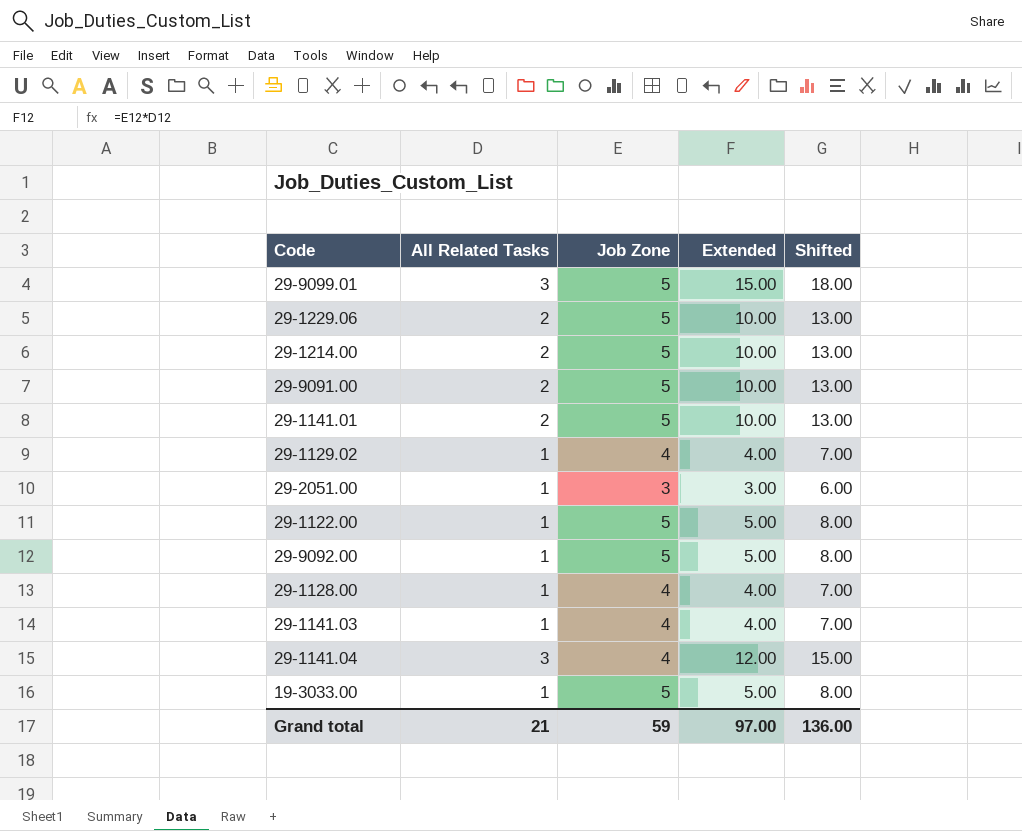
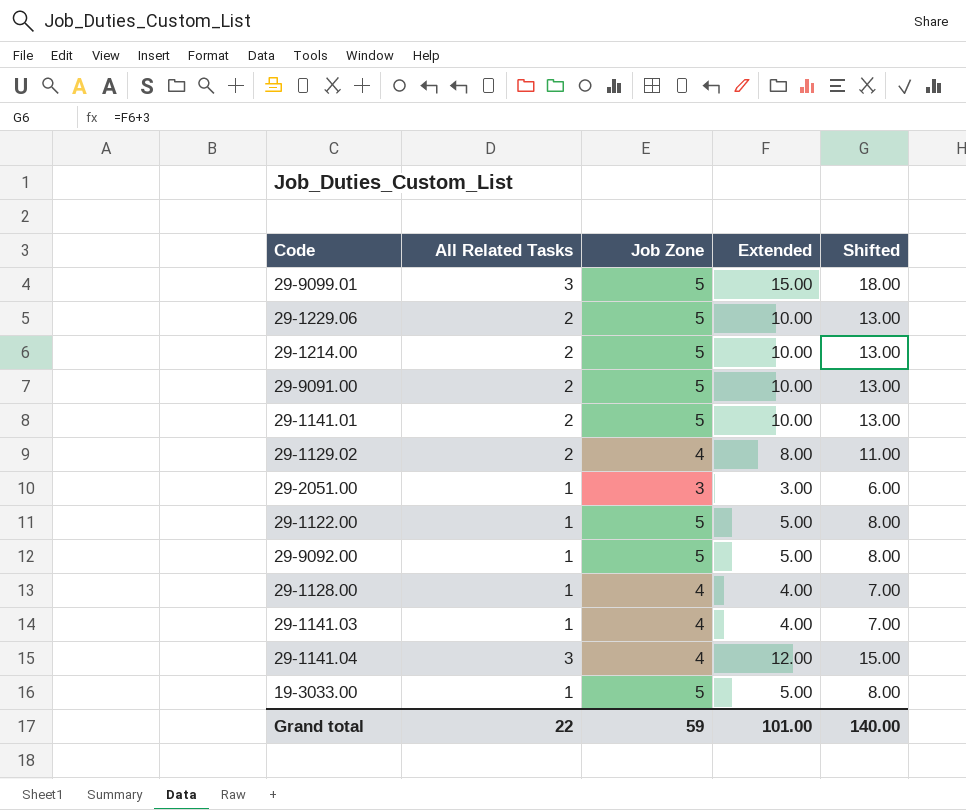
29-1129.02 | All Related Tasks: 1 -> 2
29-1129.02 | Extended: 4.00 -> 8.00
29-1129.02 | Shifted: 7.00 -> 11.00
Grand total | All Related Tasks: 21 -> 22
Grand total | Extended: 97.00 -> 101.00
Grand total | Shifted: 136.00 -> 140.00

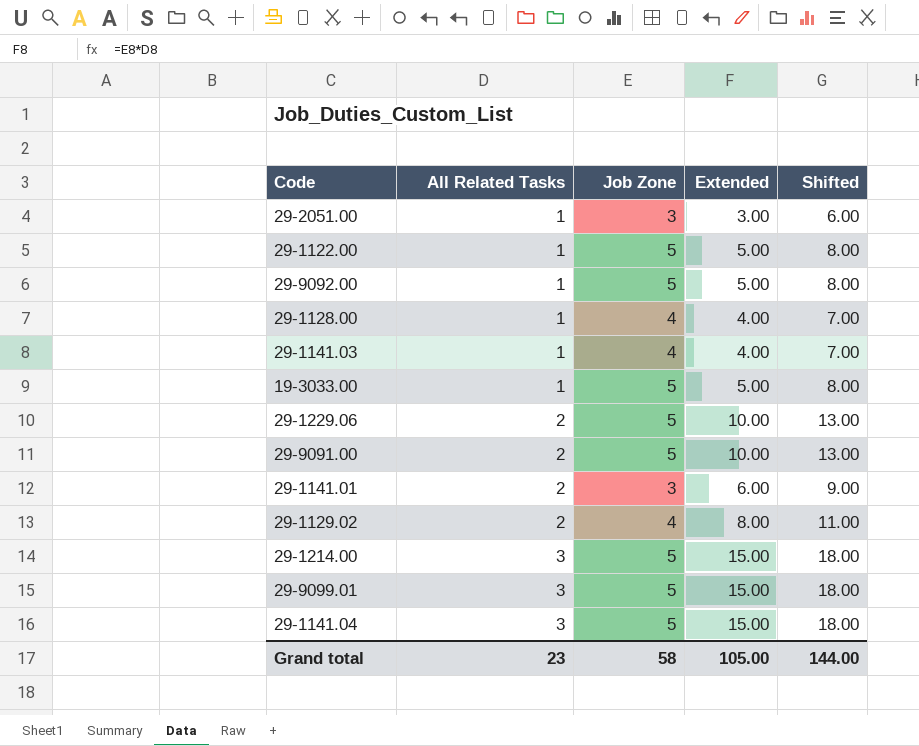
row order: none -> All Related Tasks ascending
29-1141.01 | Job Zone: 5 -> 3
29-1141.01 | Extended: 10.00 -> 6.00
29-1141.01 | Shifted: 13.00 -> 9.00
29-1214.00 | All Related Tasks: 2 -> 3
29-1214.00 | Extended: 10.00 -> 15.00
29-1214.00 | Shifted: 13.00 -> 18.00
29-1141.04 | Job Zone: 4 -> 5
29-1141.04 | Extended: 12.00 -> 15.00
29-1141.04 | Shifted: 15.00 -> 18.00
Grand total | All Related Tasks: 22 -> 23
Grand total | Job Zone: 59 -> 58
Grand total | Extended: 101.00 -> 105.00
Grand total | Shifted: 140.00 -> 144.00

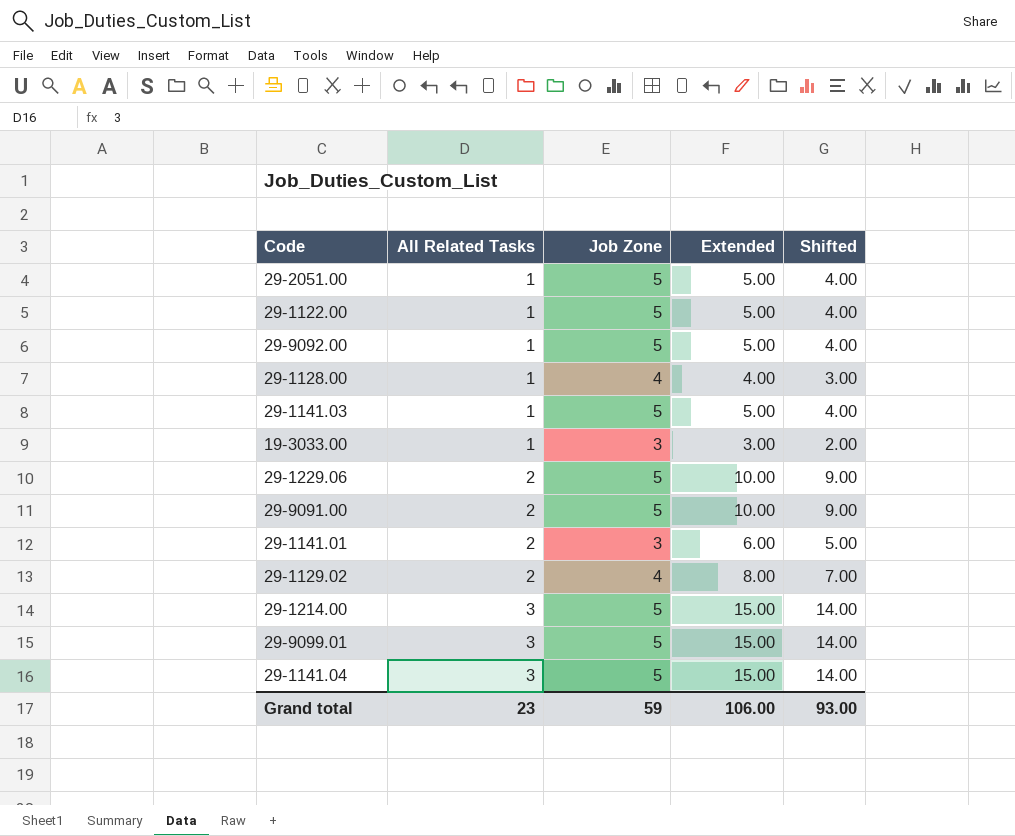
column Shifted | formula: [Extended] + 3 -> [Extended] - 1
29-2051.00 | Job Zone: 3 -> 5
29-2051.00 | Extended: 3.00 -> 5.00
29-1141.03 | Job Zone: 4 -> 5
29-1141.03 | Extended: 4.00 -> 5.00
19-3033.00 | Job Zone: 5 -> 3
19-3033.00 | Extended: 5.00 -> 3.00
Grand total | Job Zone: 58 -> 59
Grand total | Extended: 105.00 -> 106.00
Grand total | Shifted: 144.00 -> 93.00

